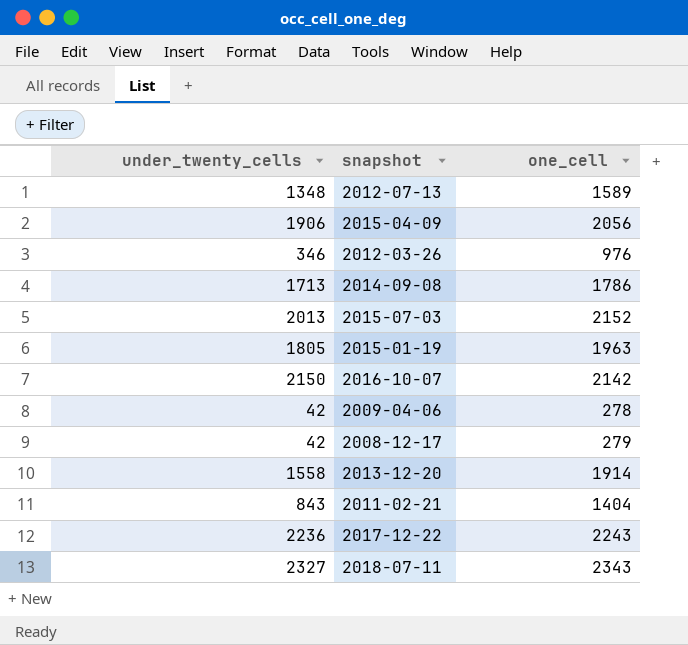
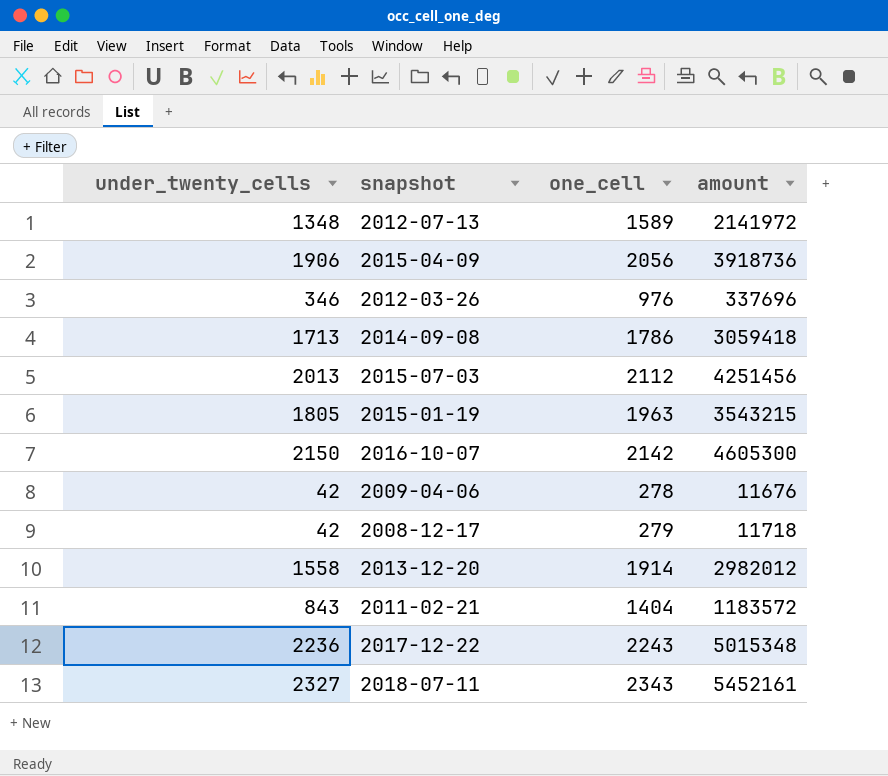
column amount | formula: none -> [under_twenty_cells] * [one_cell]
2015-07-03 | one_cell: 2152 -> 2112

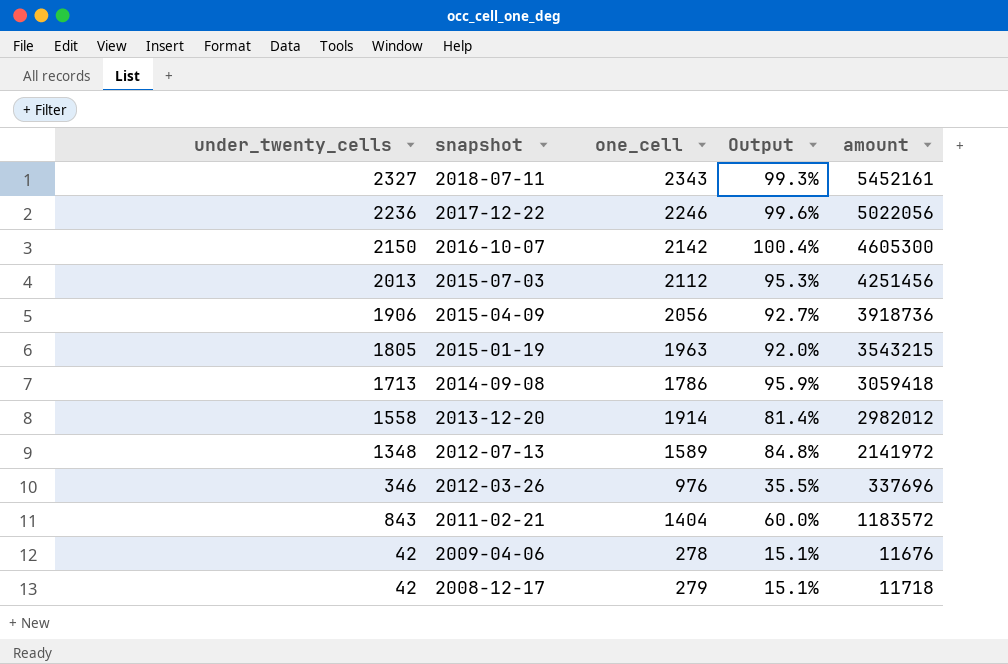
row order: none -> snapshot descending
column Output | formula: none -> [under_twenty_cells] / [one_cell]
2017-12-22 | one_cell: 2243 -> 2246
2017-12-22 | amount: 5015348 -> 5022056

